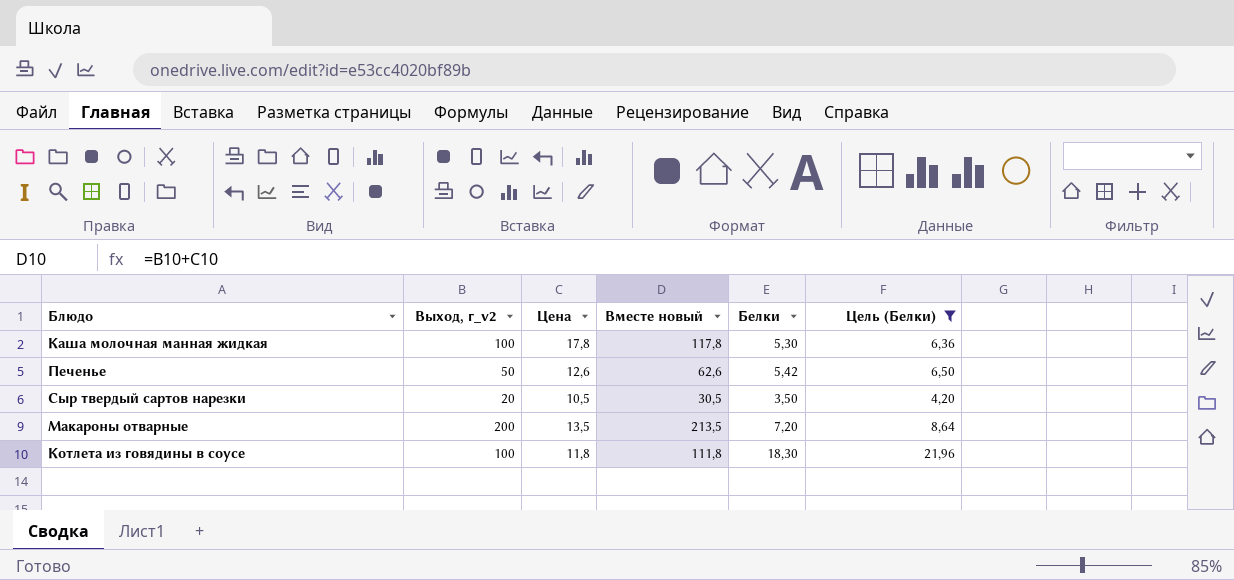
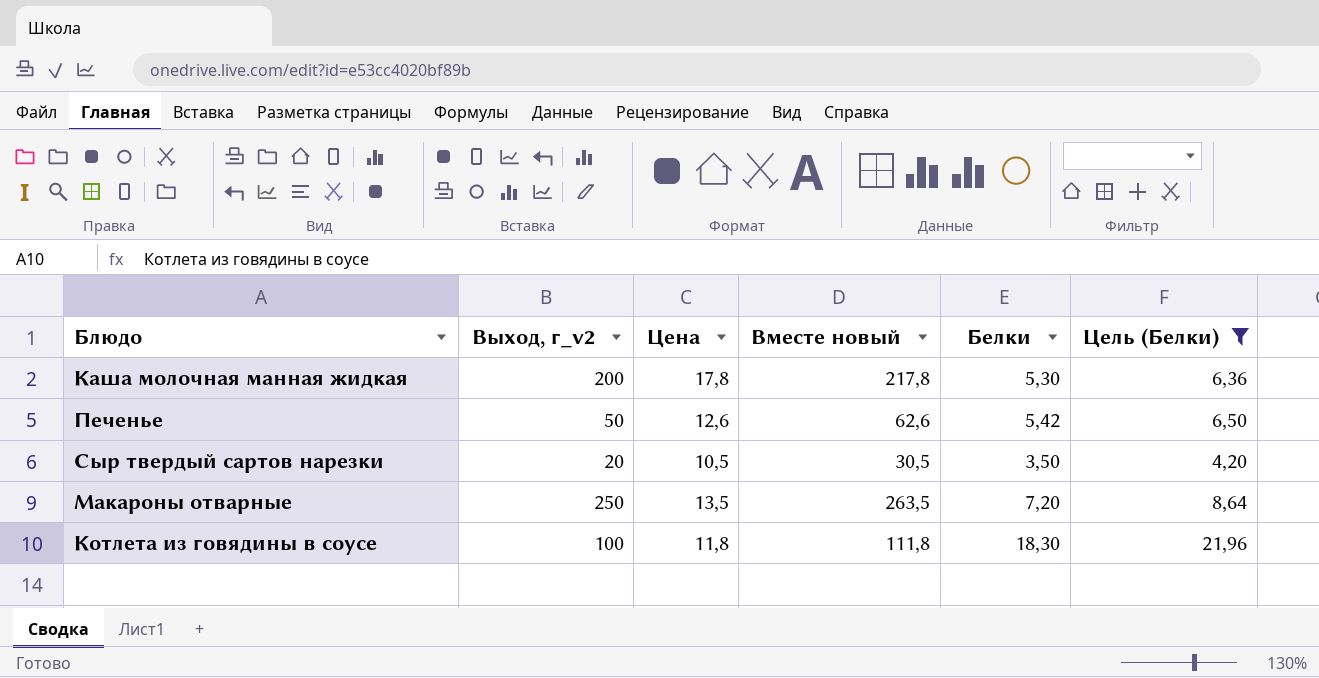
Каша молочная манная жидкая | Выход, г_v2: 100 -> 200
Каша молочная манная жидкая | Вместе новый: 117,8 -> 217,8
Макароны отварные | Выход, г_v2: 200 -> 250
Макароны отварные | Вместе новый: 213,5 -> 263,5

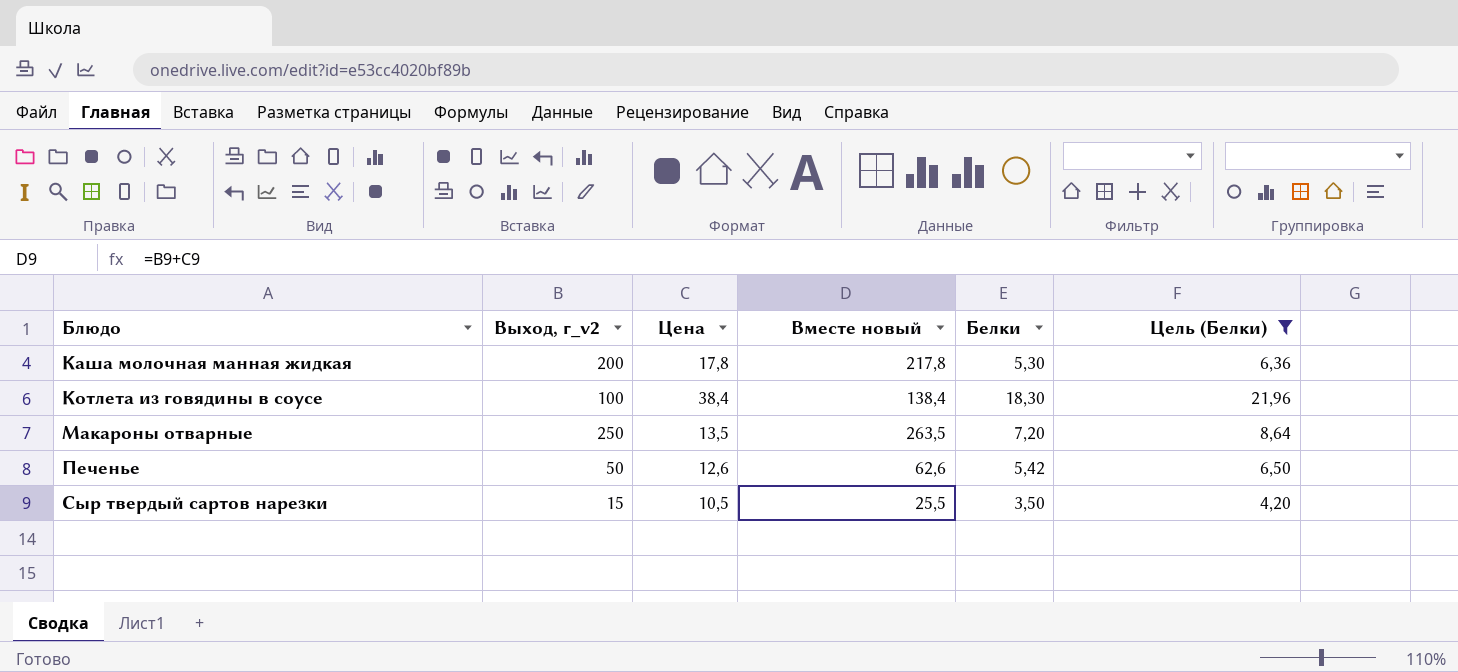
row order: none -> Блюдо ascending
Котлета из говядины в соусе | Цена: 11,8 -> 38,4
Котлета из говядины в соусе | Вместе новый: 111,8 -> 138,4
Сыр твердый сартов нарезки | Выход, г_v2: 20 -> 15
Сыр твердый сартов нарезки | Вместе новый: 30,5 -> 25,5

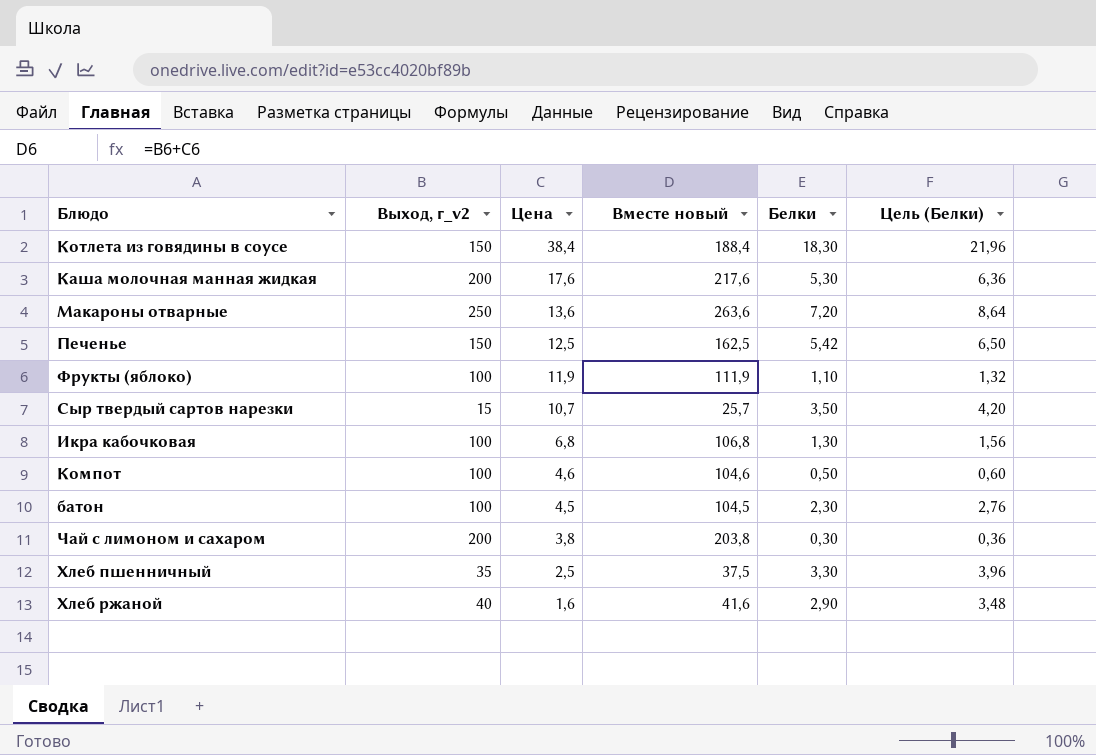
filter: Цель (Белки) >= 4,20 -> none
row order: Блюдо ascending -> Цена descending
Котлета из говядины в соусе | Выход, г_v2: 100 -> 150
Котлета из говядины в соусе | Вместе новый: 138,4 -> 188,4
Каша молочная манная жидкая | Цена: 17,8 -> 17,6
Каша молочная манная жидкая | Вместе новый: 217,8 -> 217,6
Макароны отварные | Цена: 13,5 -> 13,6
Макароны отварные | Вместе новый: 263,5 -> 263,6
Печенье | Выход, г_v2: 50 -> 150
Печенье | Цена: 12,6 -> 12,5
Печенье | Вместе новый: 62,6 -> 162,5
Сыр твердый сартов нарезки | Цена: 10,5 -> 10,7
Сыр твердый сартов нарезки | Вместе новый: 25,5 -> 25,7

